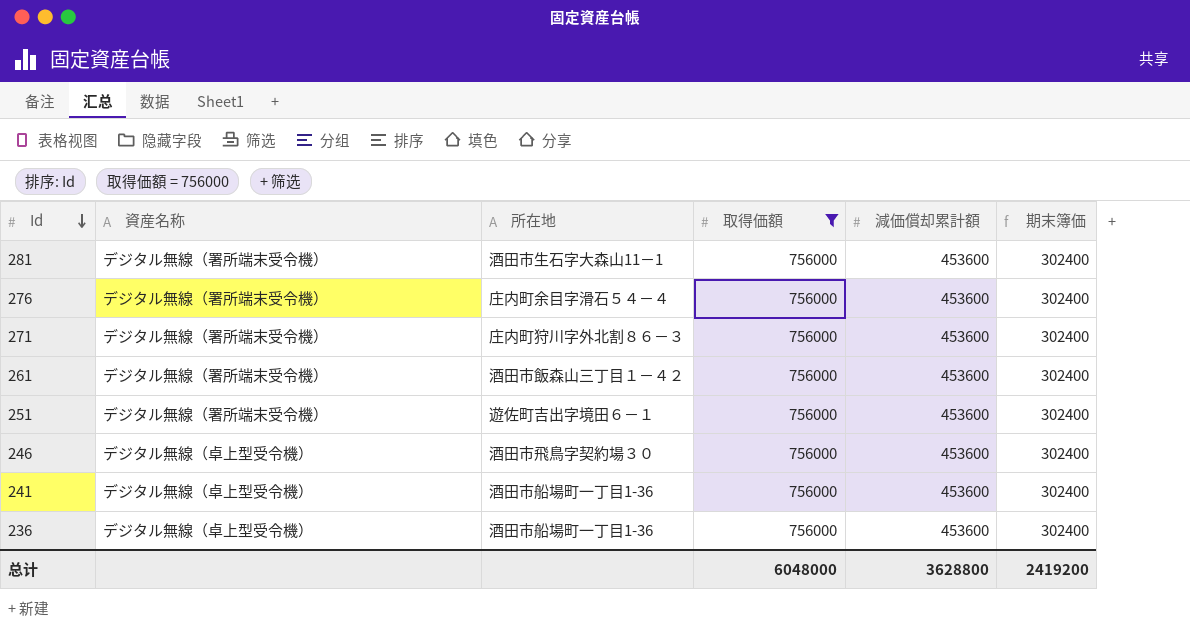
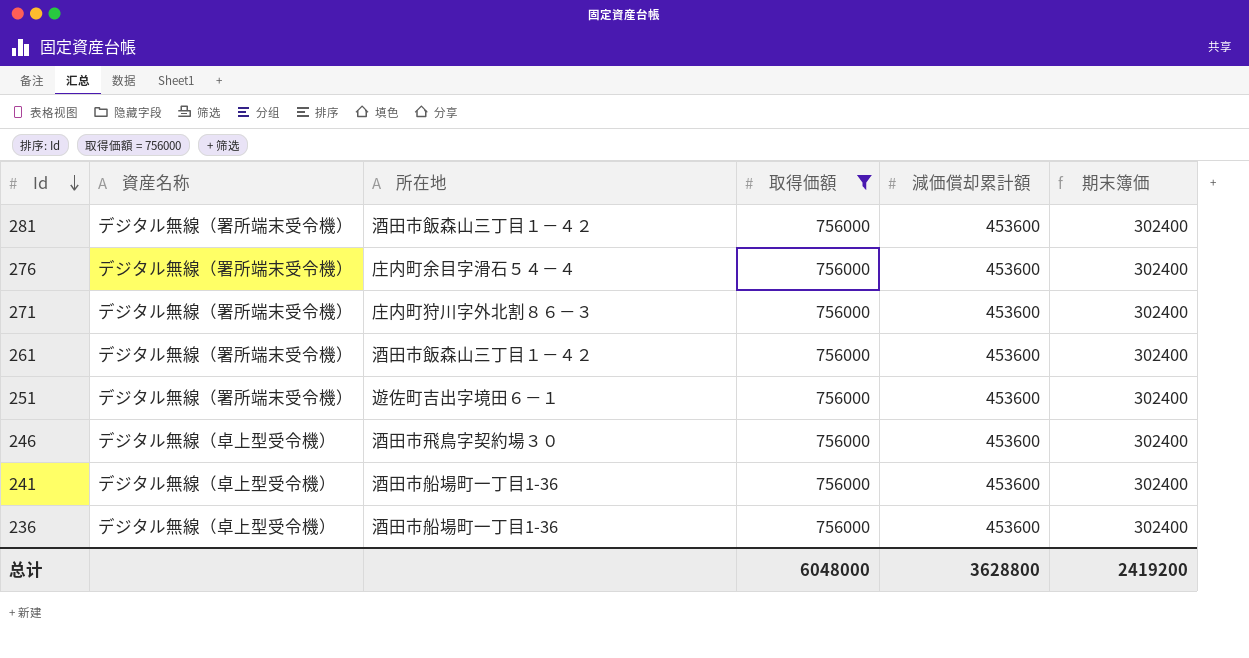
281 | 所在地: 酒田市生石字大森山11－1 -> 酒田市飯森山三丁目１－４２

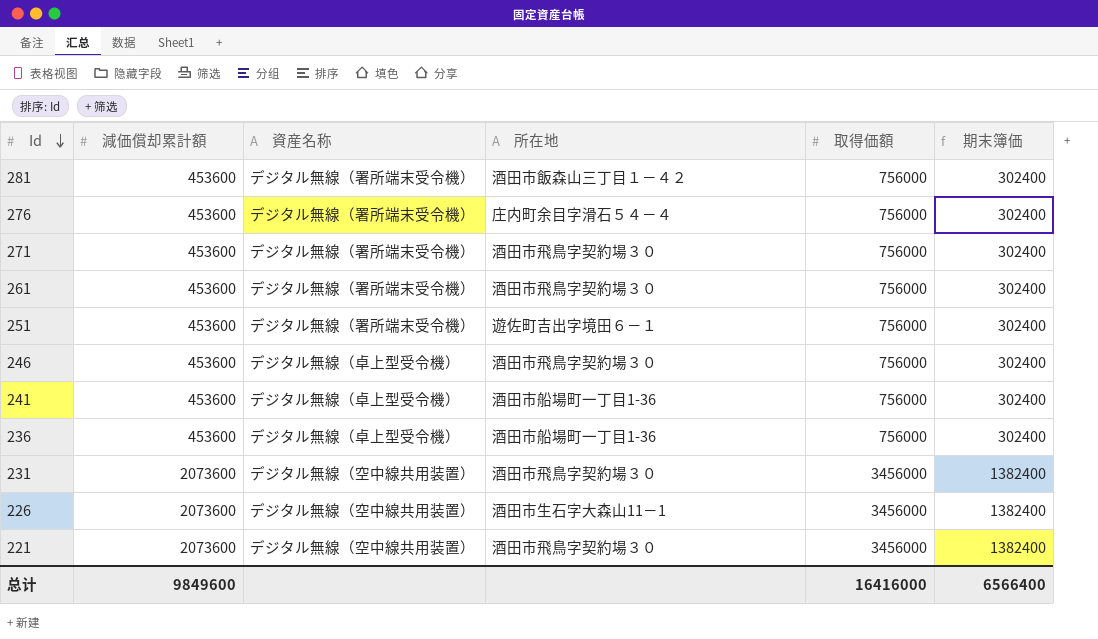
filter: 取得価額 = 756000 -> none
column 減価償却累計額 | position: 5 -> 2
271 | 所在地: 庄内町狩川字外北割８６－３ -> 酒田市飛鳥字契約場３０
261 | 所在地: 酒田市飯森山三丁目１－４２ -> 酒田市飛鳥字契約場３０
总计 | 減価償却累計額: 3628800 -> 9849600
总计 | 取得価額: 6048000 -> 16416000
总计 | 期末簿価: 2419200 -> 6566400

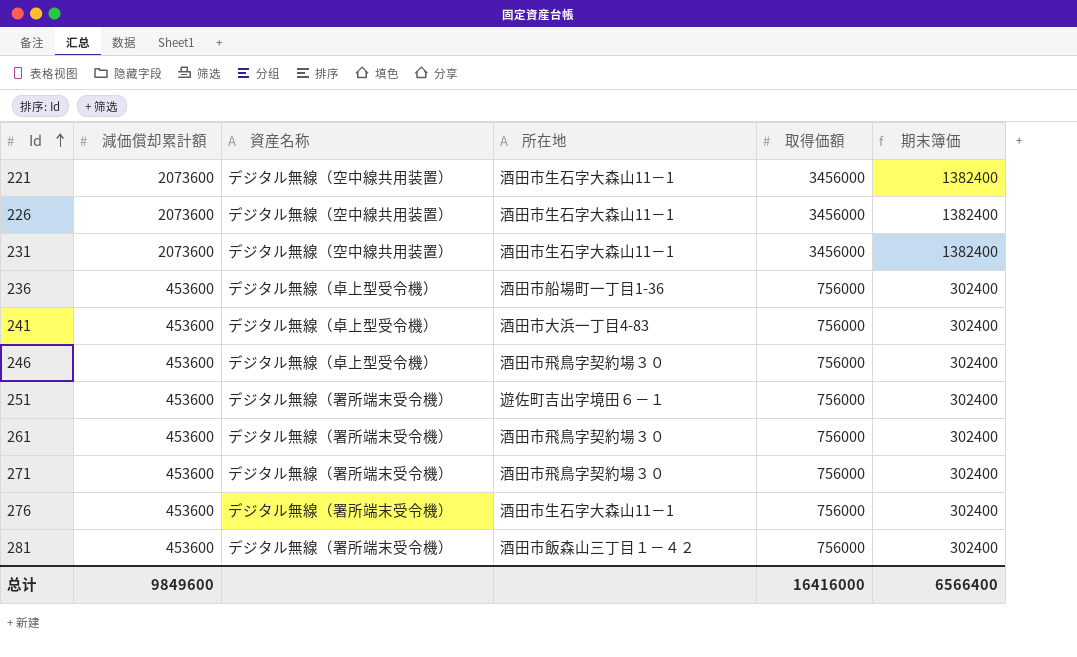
row order: Id descending -> Id ascending
221 | 所在地: 酒田市飛鳥字契約場３０ -> 酒田市生石字大森山11－1
231 | 所在地: 酒田市飛鳥字契約場３０ -> 酒田市生石字大森山11－1
241 | 所在地: 酒田市船場町一丁目1-36 -> 酒田市大浜一丁目4-83
276 | 所在地: 庄内町余目字滑石５４－４ -> 酒田市生石字大森山11－1

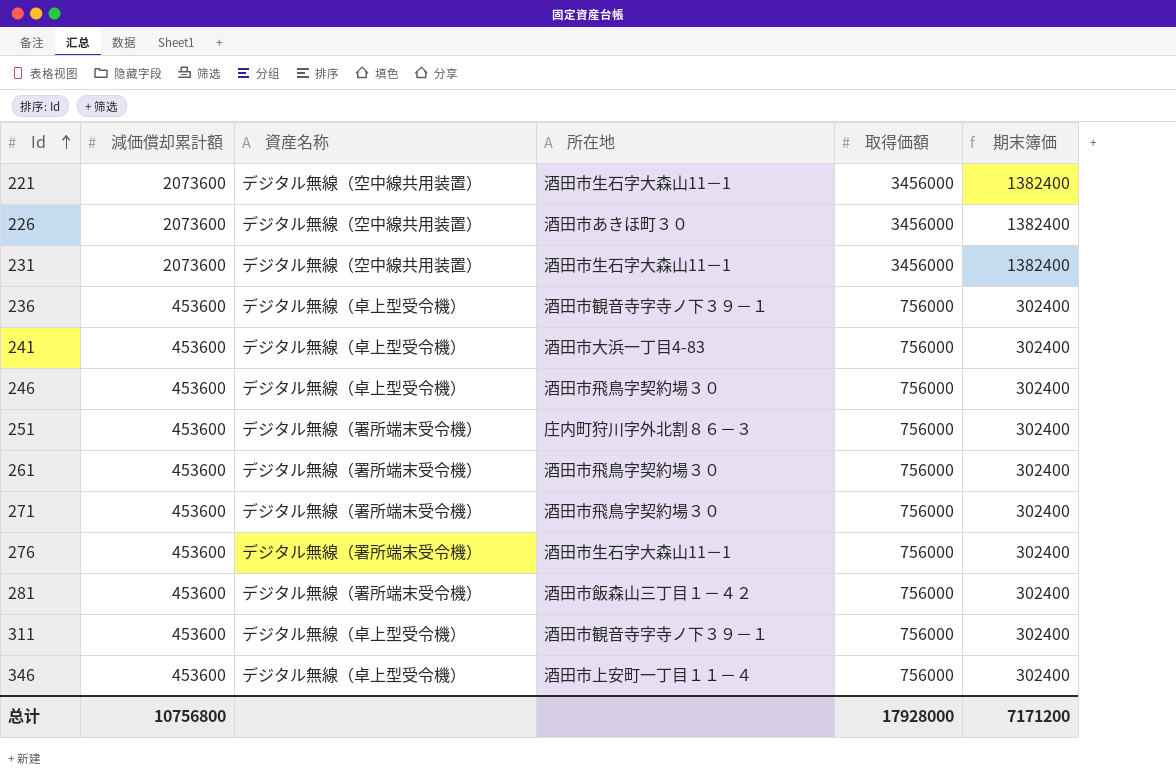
226 | 所在地: 酒田市生石字大森山11－1 -> 酒田市あきほ町３０
236 | 所在地: 酒田市船場町一丁目1-36 -> 酒田市観音寺字寺ノ下３９－１
251 | 所在地: 遊佐町吉出字境田６－１ -> 庄内町狩川字外北割８６－３
row 311: none -> 453600 | デジタル無線（卓上型受令機） | 酒田市観音寺字寺ノ下３９－１ | 756000 | 302400
row 346: none -> 453600 | デジタル無線（卓上型受令機） | 酒田市上安町一丁目１１－４ | 756000 | 302400
总计 | 減価償却累計額: 9849600 -> 10756800
总计 | 取得価額: 16416000 -> 17928000
总计 | 期末簿価: 6566400 -> 7171200

